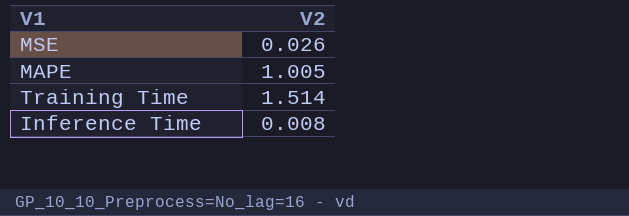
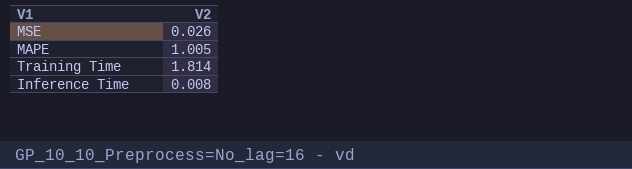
Training Time | V2: 1.514 -> 1.814

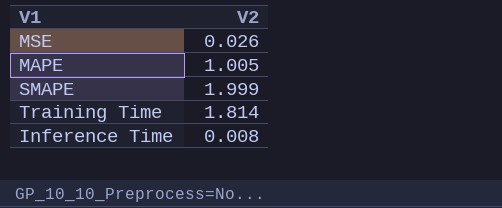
row SMAPE: none -> 1.999

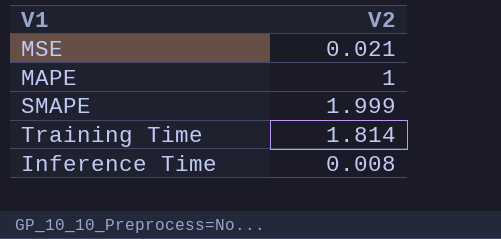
MSE | V2: 0.026 -> 0.021
MAPE | V2: 1.005 -> 1

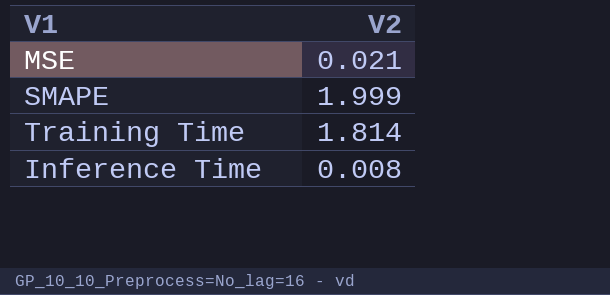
row MAPE: 1 -> none

